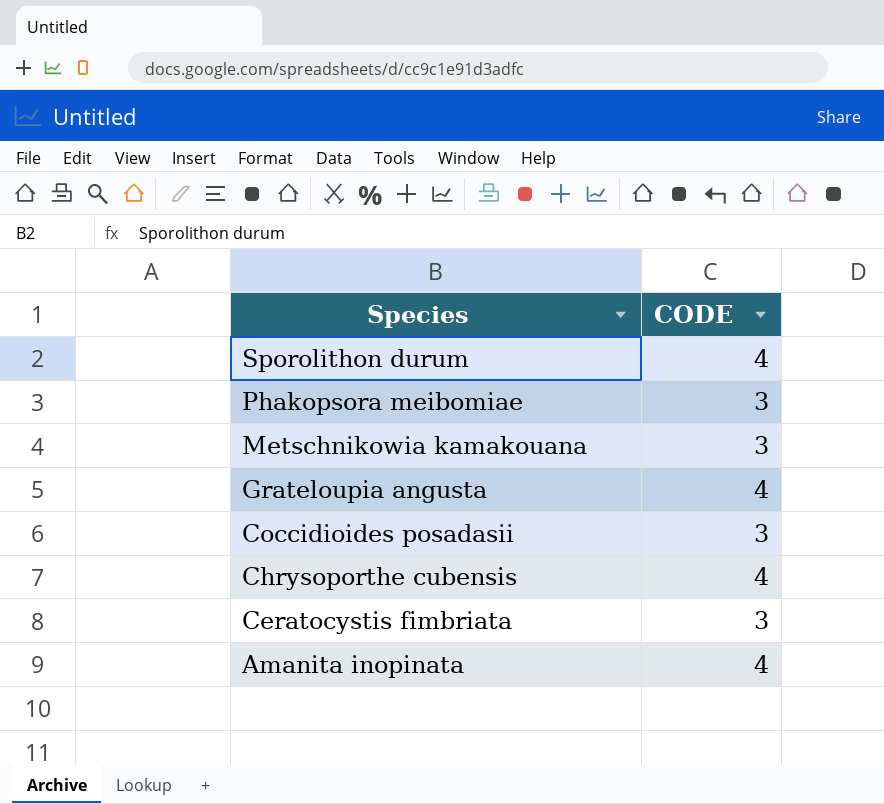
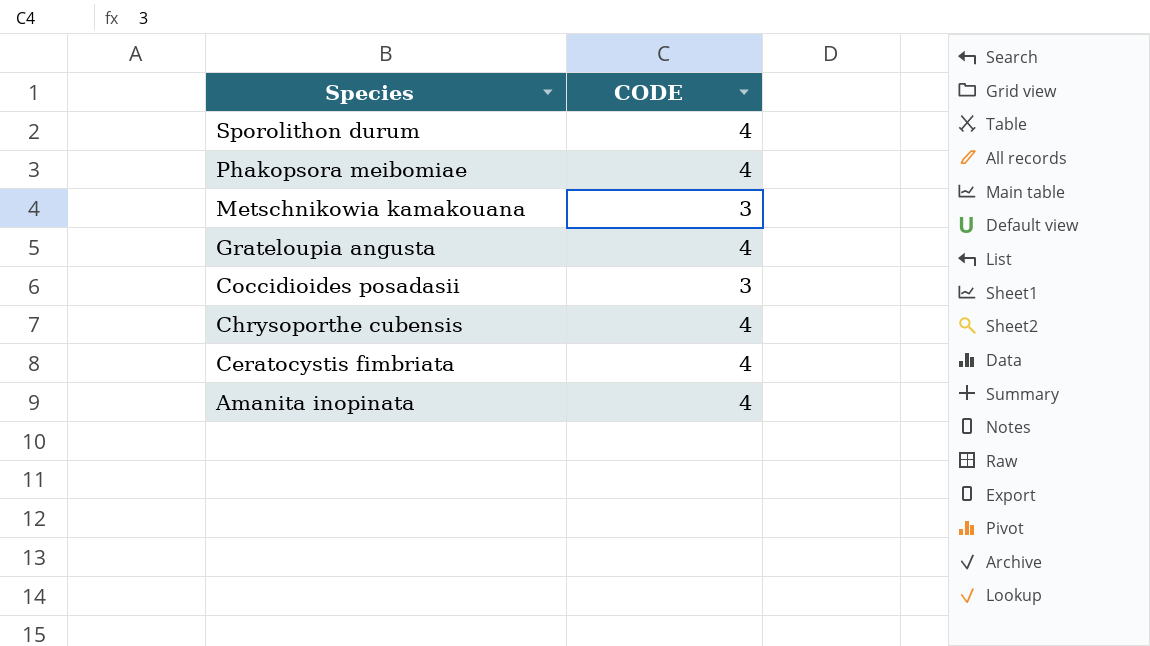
Phakopsora meibomiae | CODE: 3 -> 4
Ceratocystis fimbriata | CODE: 3 -> 4

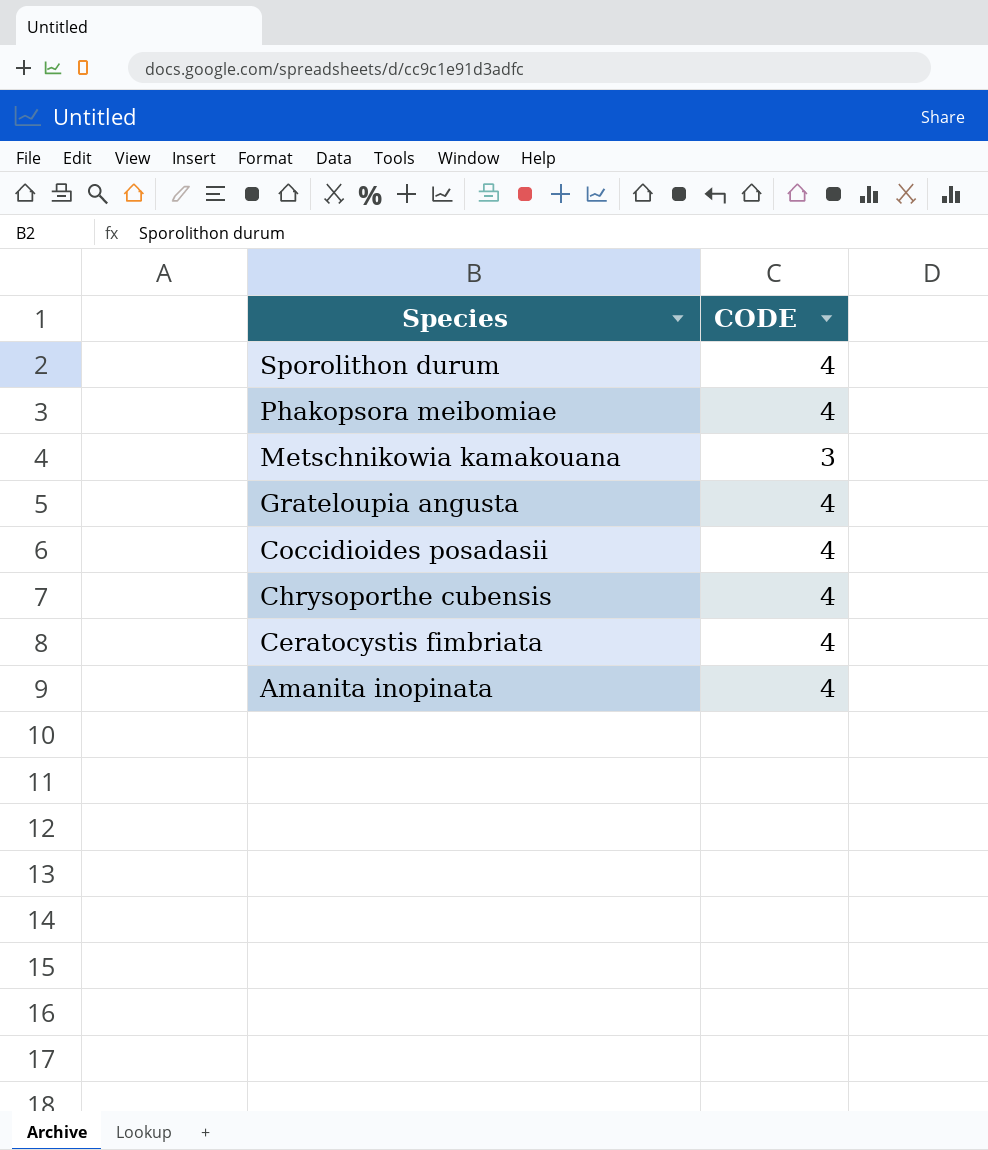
Coccidioides posadasii | CODE: 3 -> 4

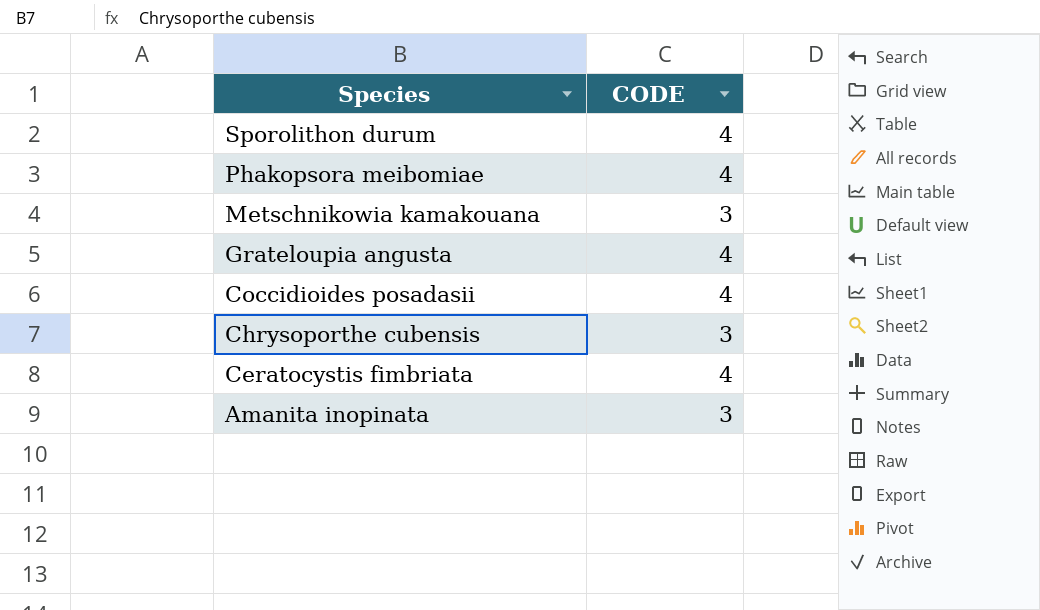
Chrysoporthe cubensis | CODE: 4 -> 3
Amanita inopinata | CODE: 4 -> 3

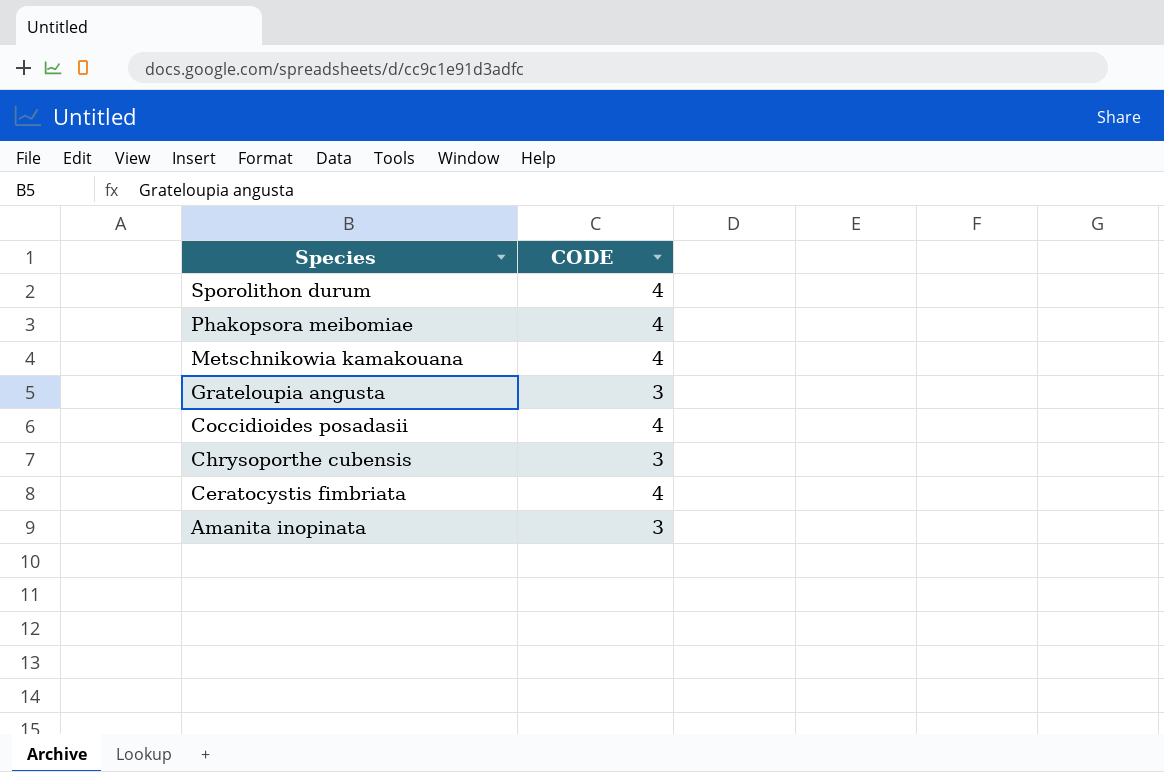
Metschnikowia kamakouana | CODE: 3 -> 4
Grateloupia angusta | CODE: 4 -> 3

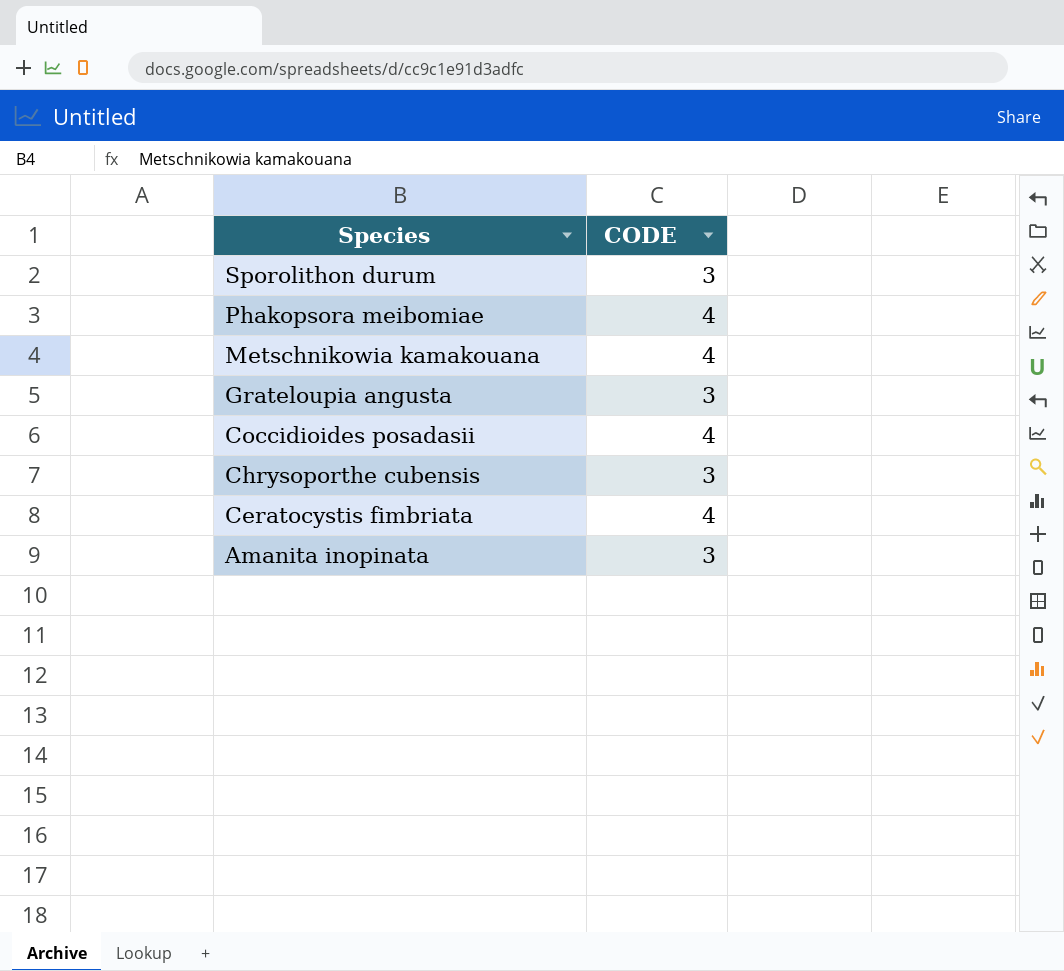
Sporolithon durum | CODE: 4 -> 3

